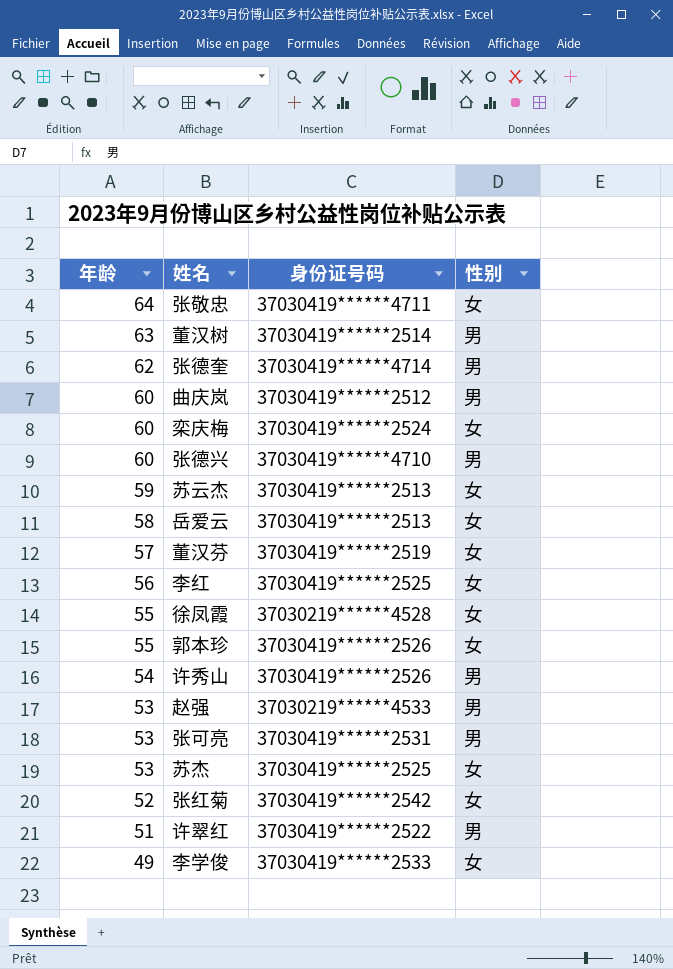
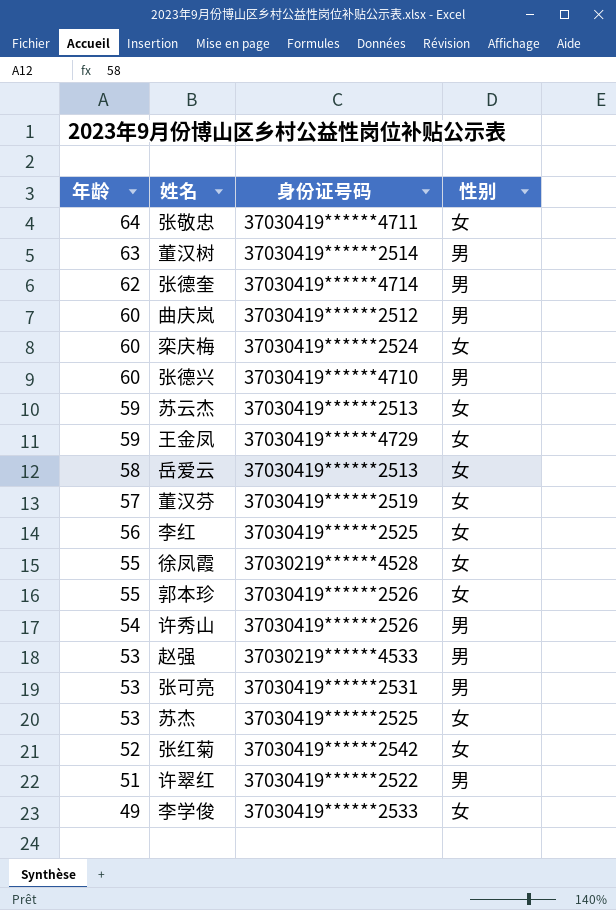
row 王金凤: none -> 59 | 37030419******4729 | 女

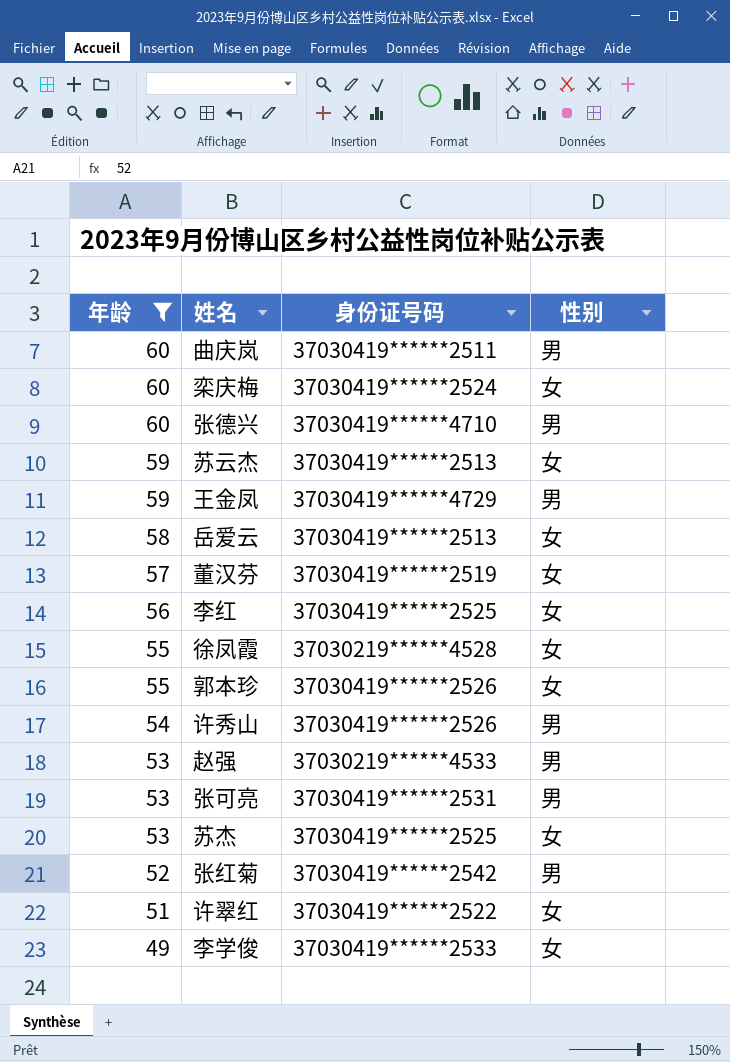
filter: none -> 年龄 <= 60
曲庆岚 | 身份证号码: 37030419******2512 -> 37030419******2511
王金凤 | 性别: 女 -> 男
张红菊 | 性别: 女 -> 男
许翠红 | 性别: 男 -> 女

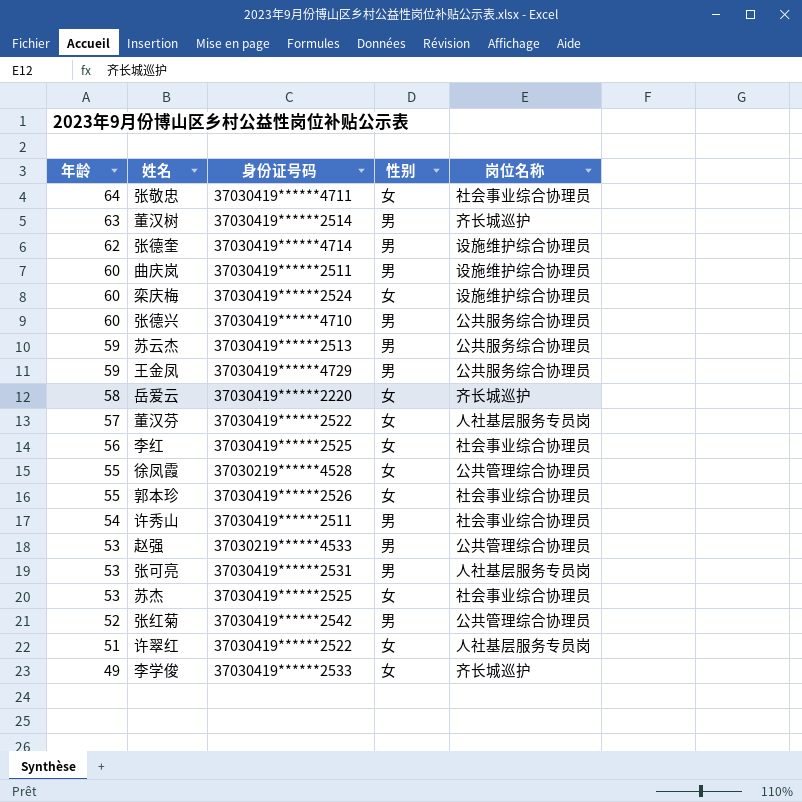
filter: 年龄 <= 60 -> none
column 岗位名称 | position: none -> 5
苏云杰 | 性别: 女 -> 男
岳爱云 | 身份证号码: 37030419******2513 -> 37030419******2220
董汉芬 | 身份证号码: 37030419******2519 -> 37030419******2522
许秀山 | 身份证号码: 37030419******2526 -> 37030419******2511

